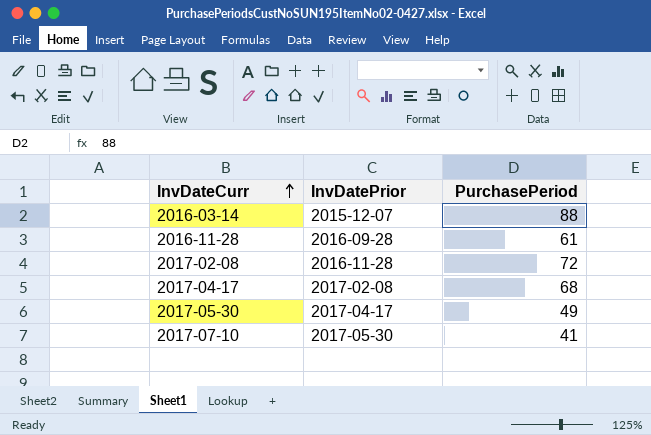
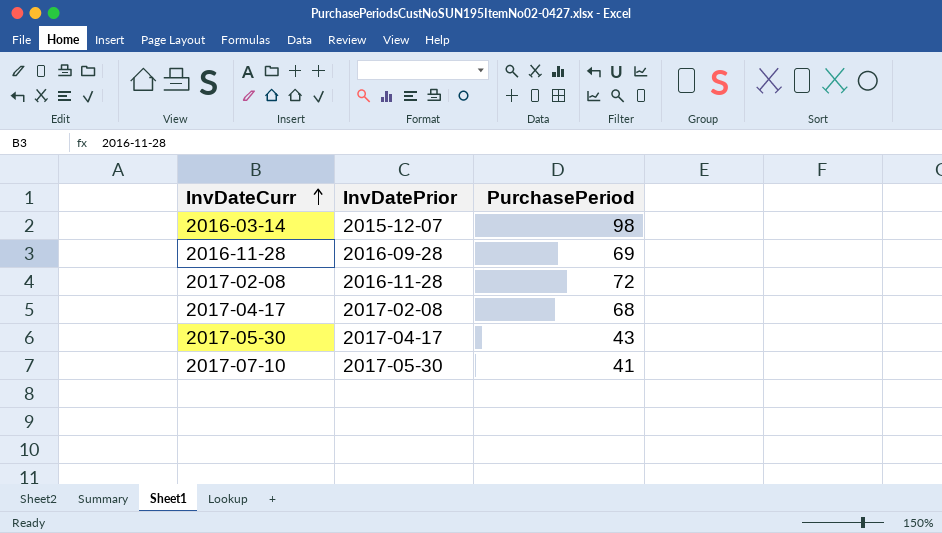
2016-03-14 | PurchasePeriod: 88 -> 98
2016-11-28 | PurchasePeriod: 61 -> 69
2017-05-30 | PurchasePeriod: 49 -> 43

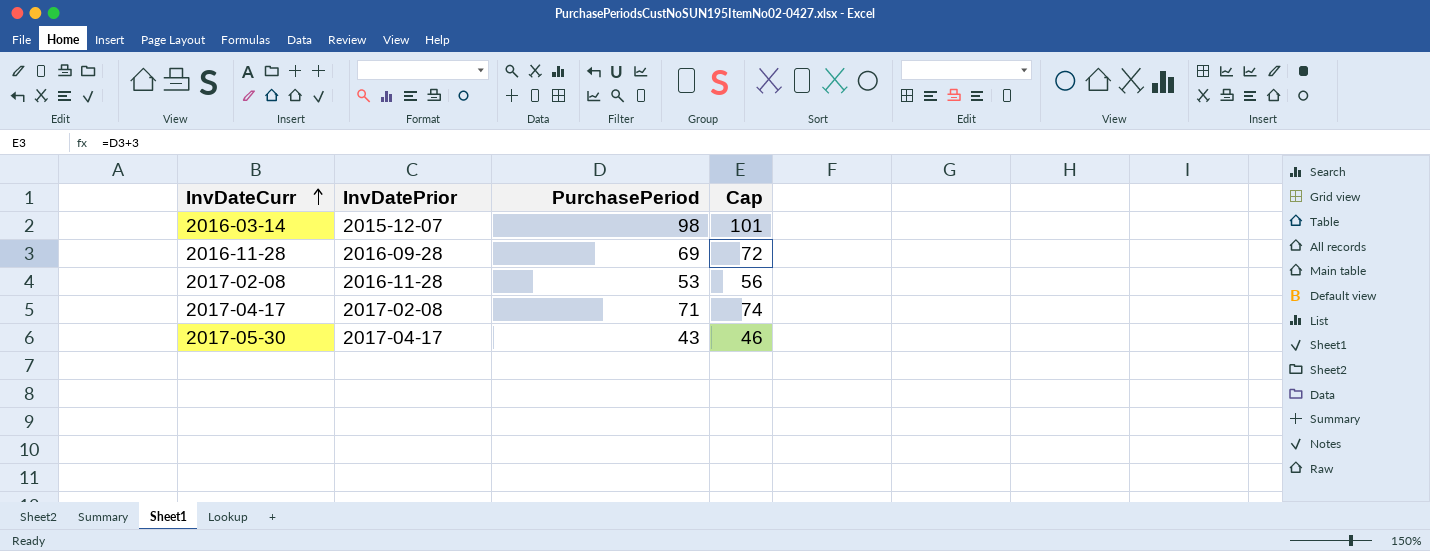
column Cap | formula: none -> [PurchasePeriod] + 3
row 2017-07-10: 2017-05-30 | 41 -> none
2017-02-08 | PurchasePeriod: 72 -> 53
2017-04-17 | PurchasePeriod: 68 -> 71

